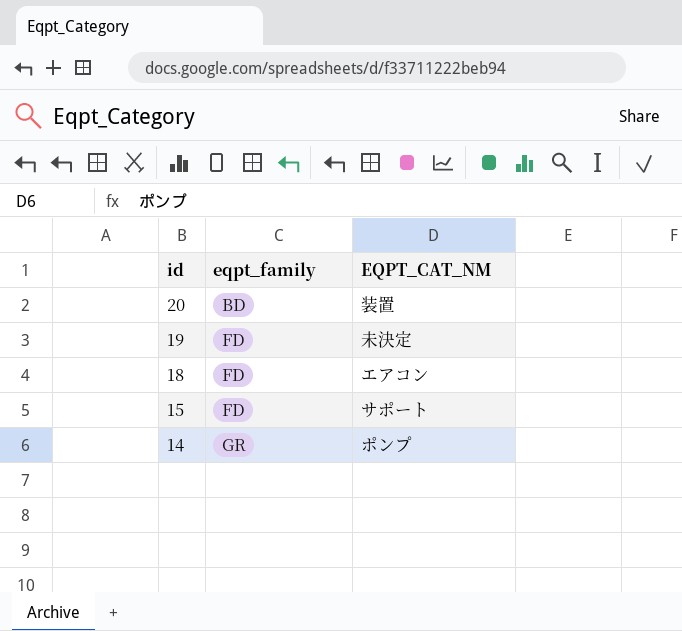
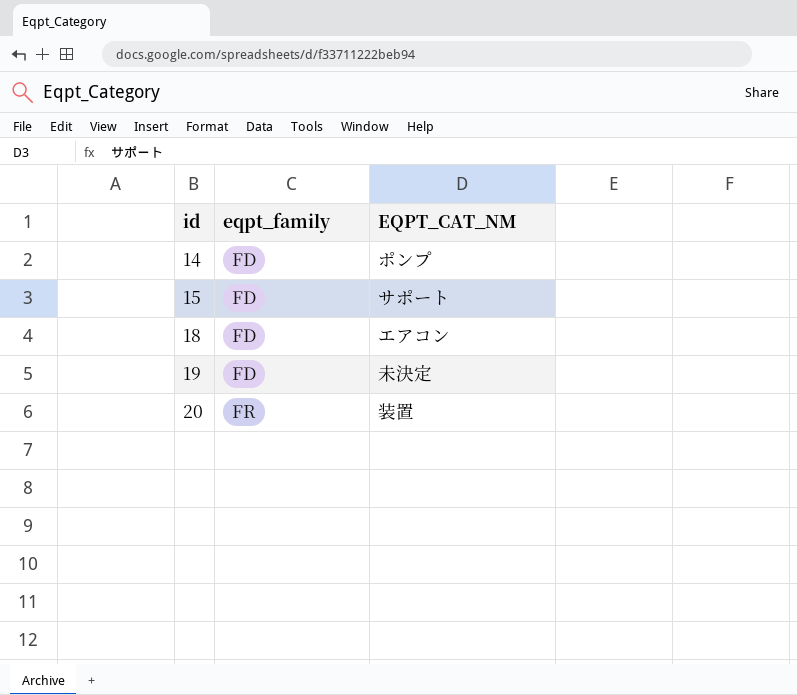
row order: id descending -> id ascending
14 | eqpt_family: GR -> FD
20 | eqpt_family: BD -> FR

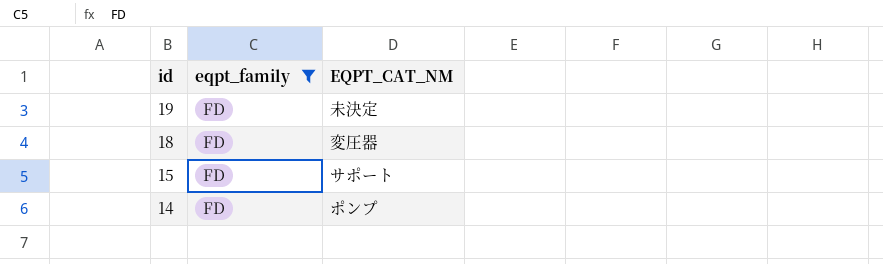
filter: none -> eqpt_family = FD
row order: id ascending -> id descending
18 | EQPT_CAT_NM: エアコン -> 変圧器

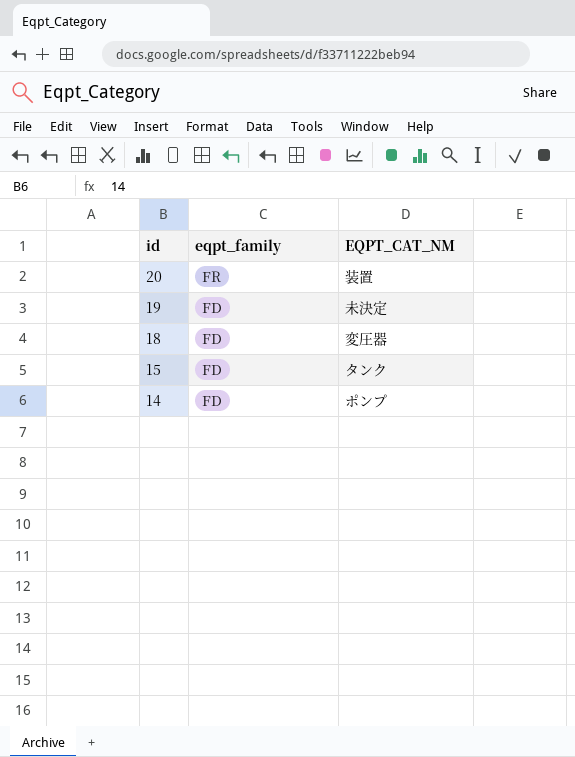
filter: eqpt_family = FD -> none
15 | EQPT_CAT_NM: サポート -> タンク

